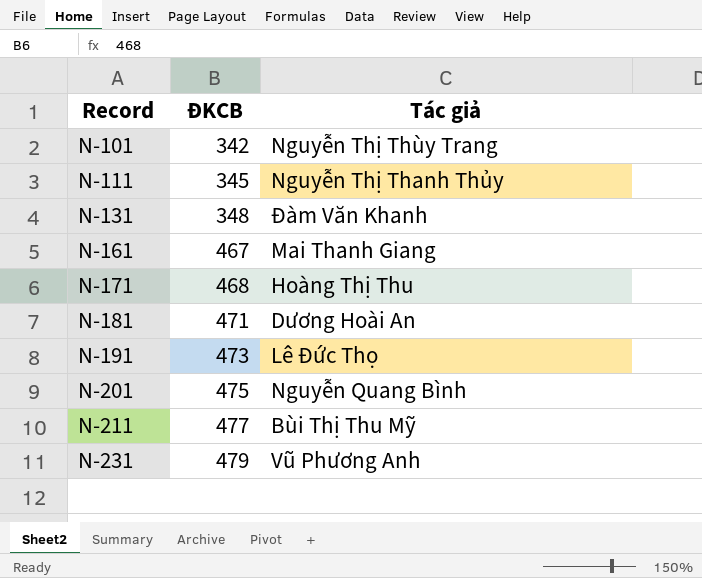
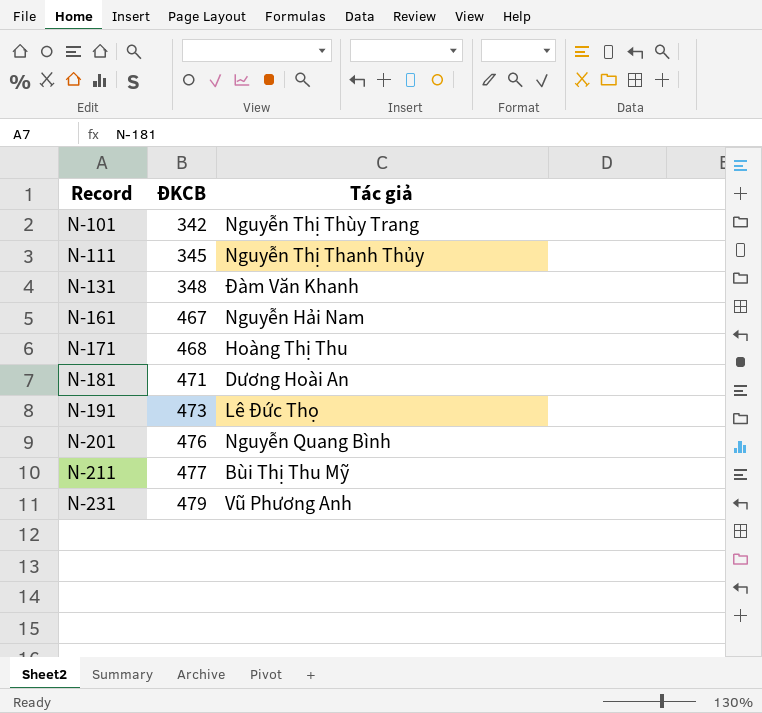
N-161 | Tác giả: Mai Thanh Giang -> Nguyễn Hải Nam
N-201 | ĐKCB: 475 -> 476

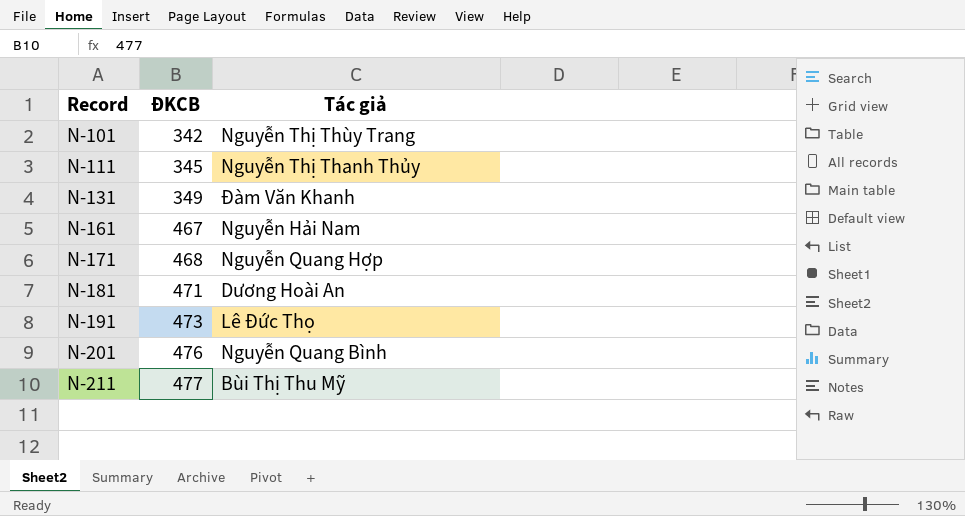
row N-231: 479 | Vũ Phương Anh -> none
N-131 | ĐKCB: 348 -> 349
N-171 | Tác giả: Hoàng Thị Thu -> Nguyễn Quang Hợp

